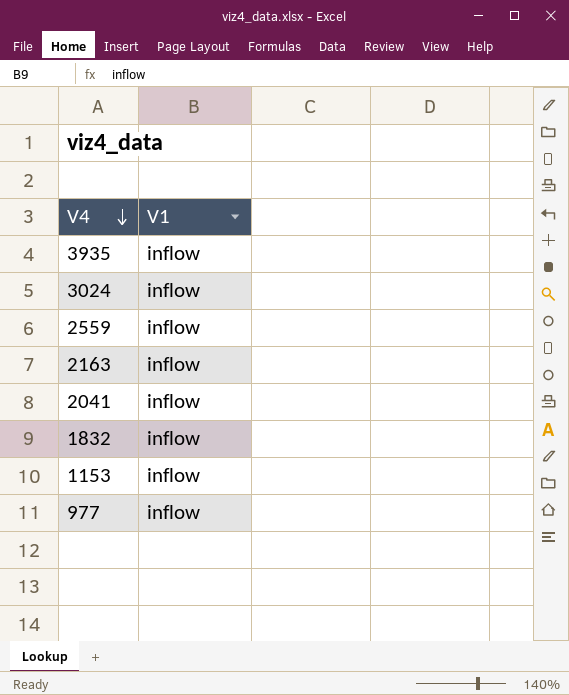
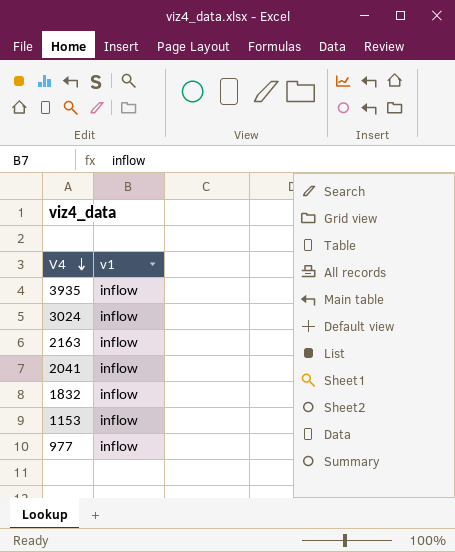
column name: V1 -> v1
row 2559: inflow -> none

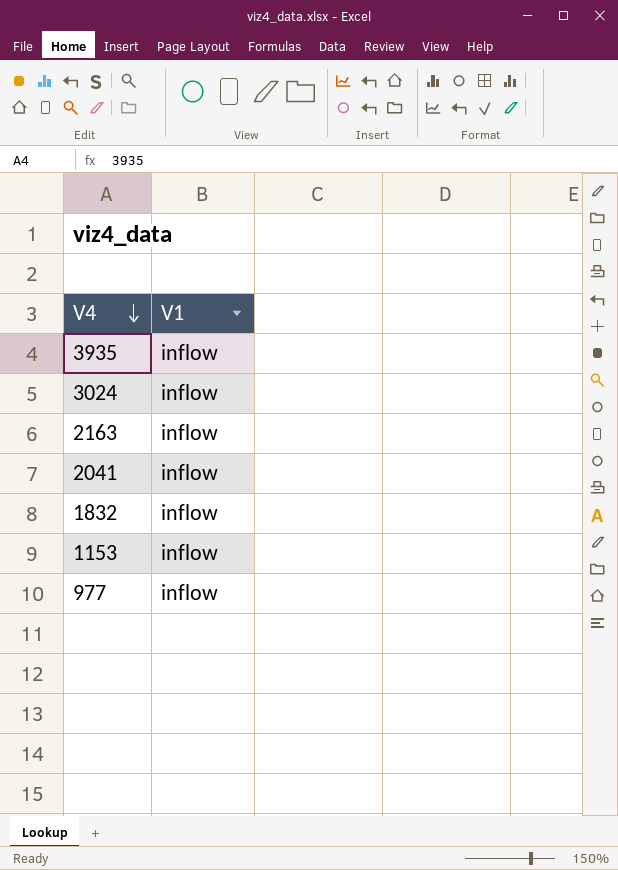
column name: v1 -> V1

